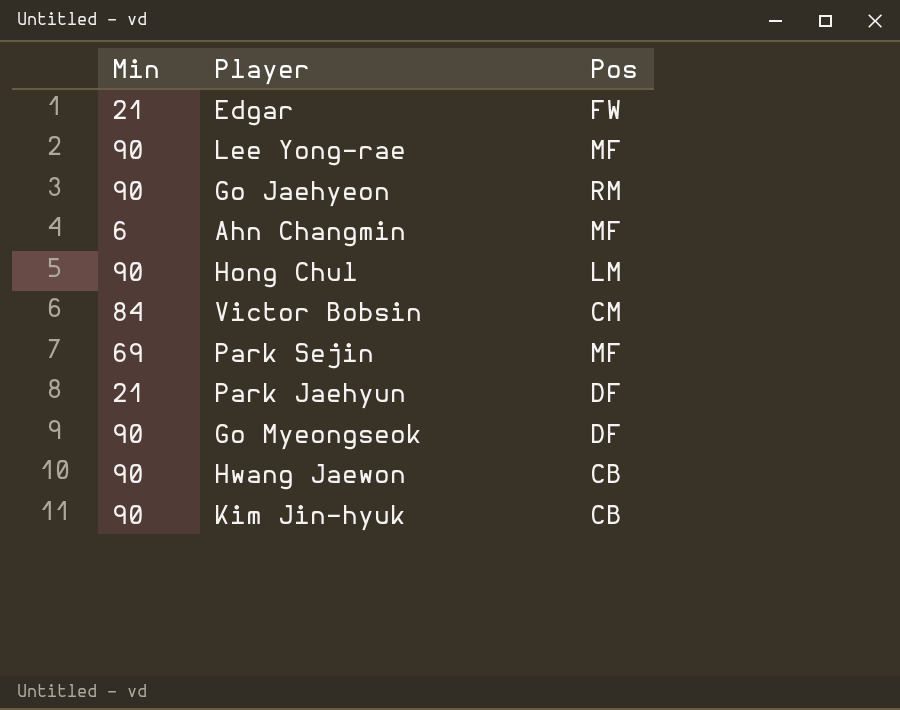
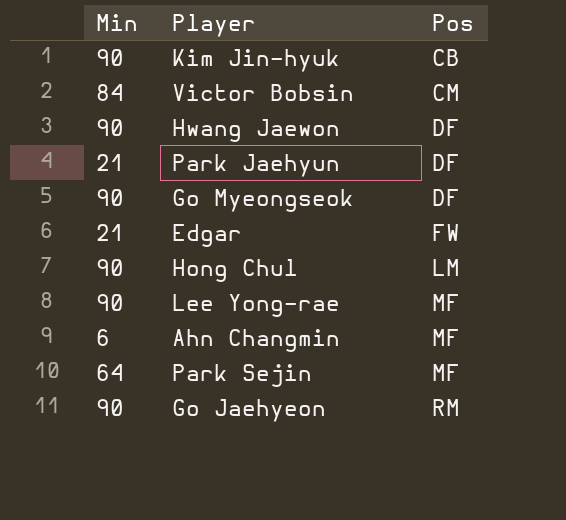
row order: none -> Pos ascending
Hwang Jaewon | Pos: CB -> DF
Park Sejin | Min: 69 -> 64

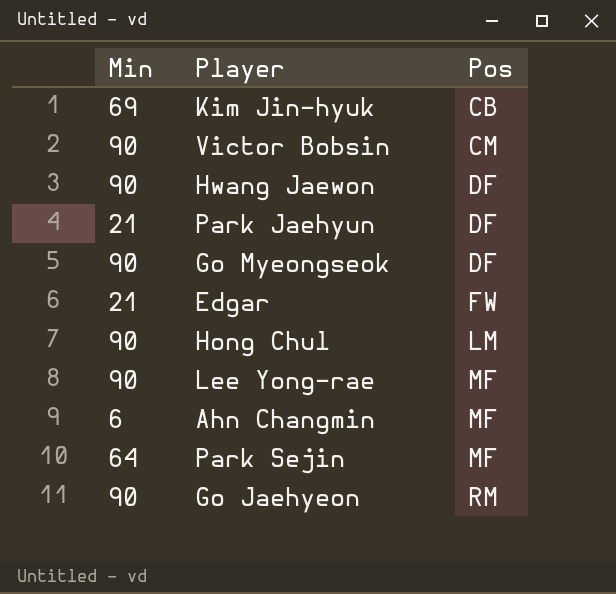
Kim Jin-hyuk | Min: 90 -> 69
Victor Bobsin | Min: 84 -> 90

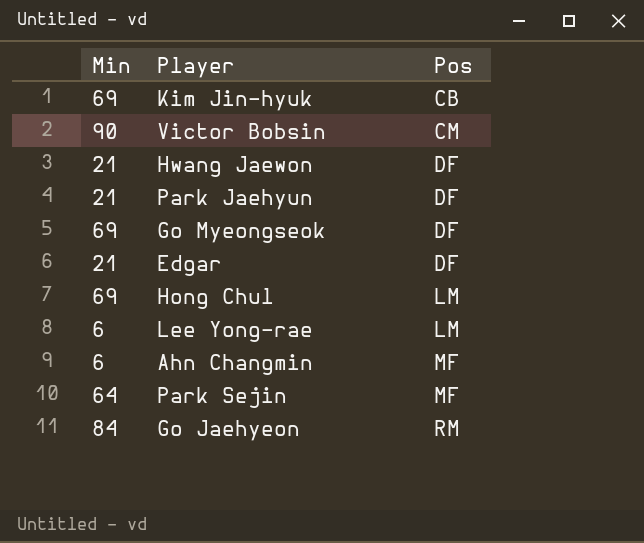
Hwang Jaewon | Min: 90 -> 21
Go Myeongseok | Min: 90 -> 69
Edgar | Pos: FW -> DF
Hong Chul | Min: 90 -> 69
Lee Yong-rae | Min: 90 -> 6
Lee Yong-rae | Pos: MF -> LM
Go Jaehyeon | Min: 90 -> 84

